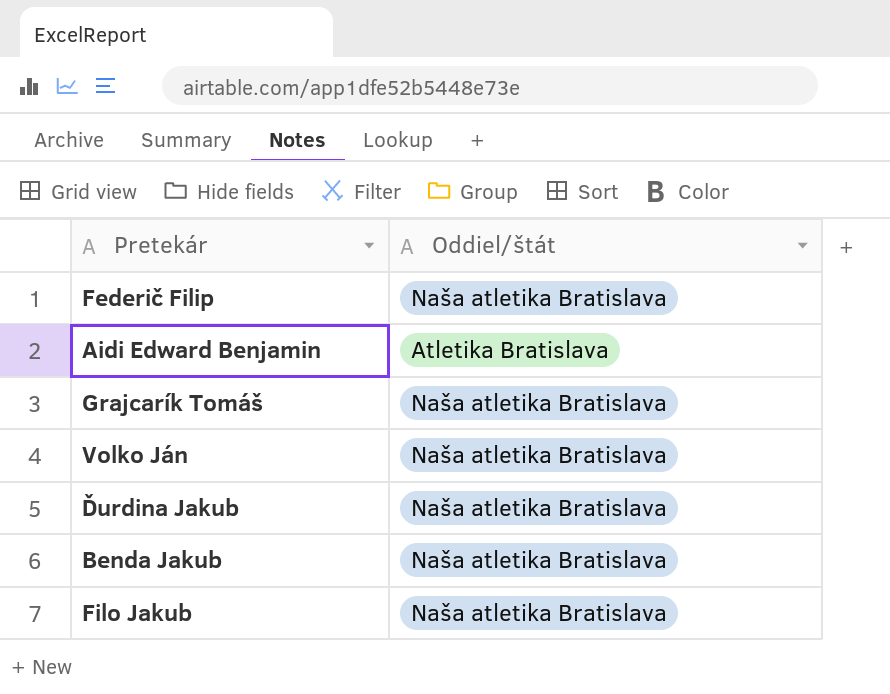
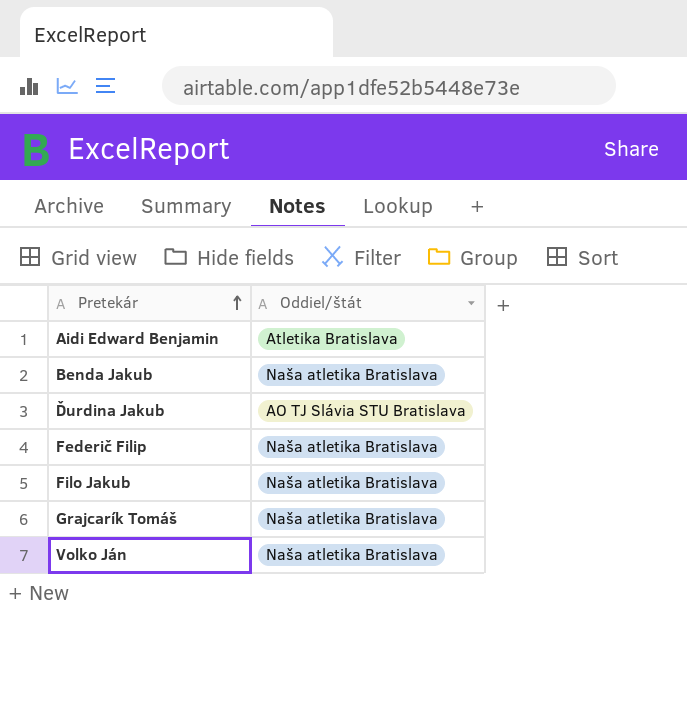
row order: none -> Pretekár ascending
Ďurdina Jakub | Oddiel/štát: Naša atletika Bratislava -> AO TJ Slávia STU Bratislava

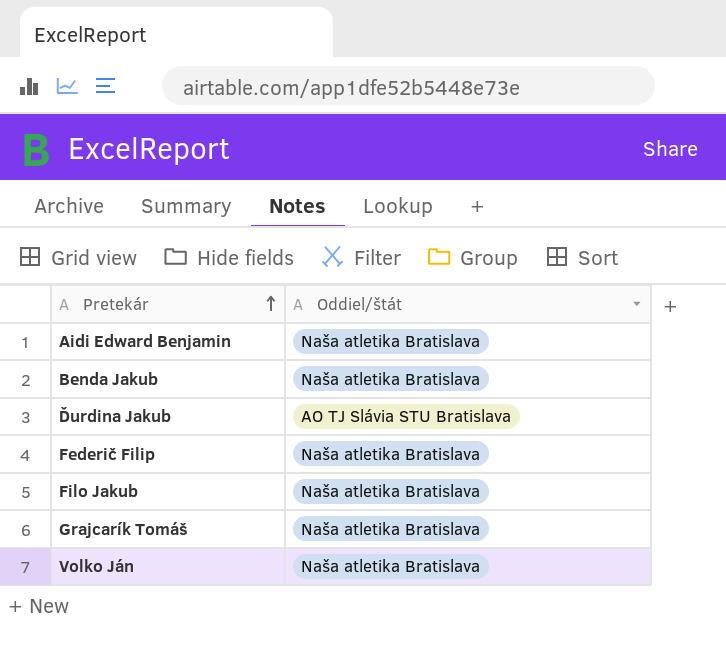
Aidi Edward Benjamin | Oddiel/štát: Atletika Bratislava -> Naša atletika Bratislava

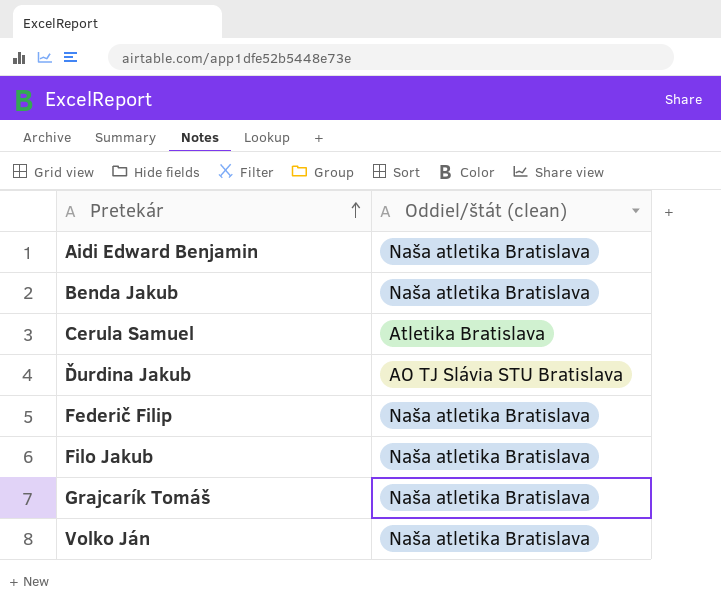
column name: Oddiel/štát -> Oddiel/štát (clean)
row Cerula Samuel: none -> Atletika Bratislava

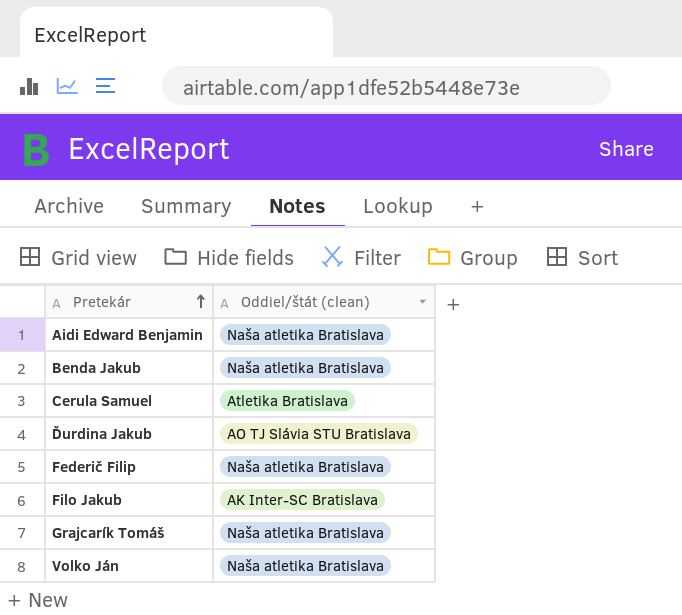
Filo Jakub | Oddiel/štát (clean): Naša atletika Bratislava -> AK Inter-SC Bratislava

